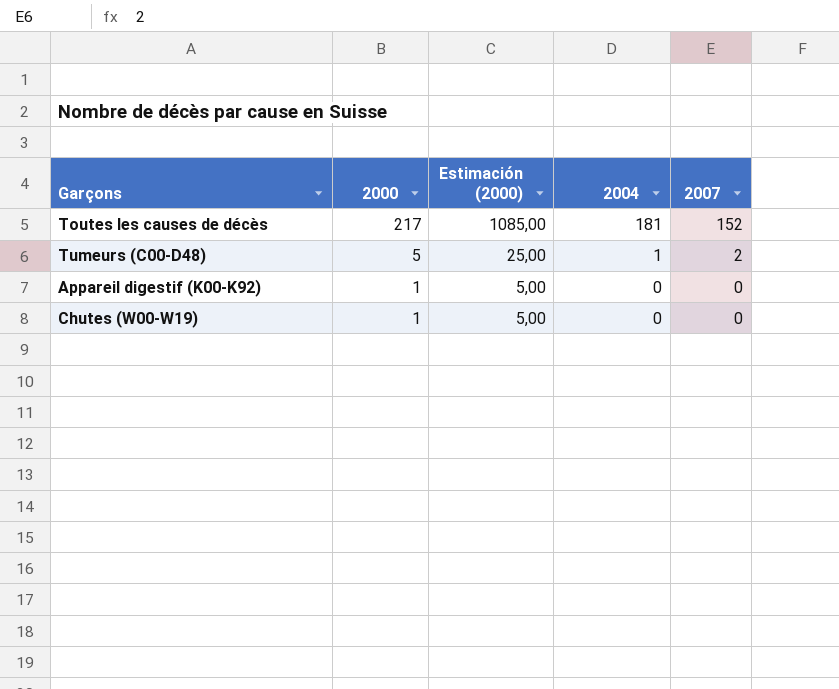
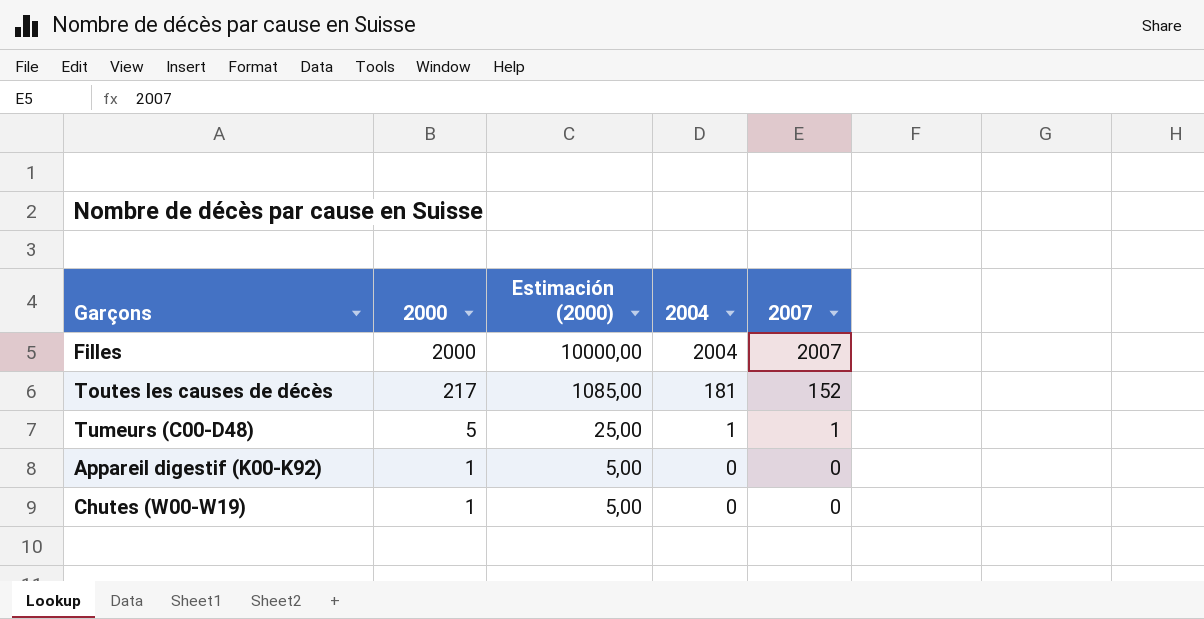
row Filles: none -> 2000 | 10000,00 | 2004 | 2007
Tumeurs (C00-D48) | 2007: 2 -> 1

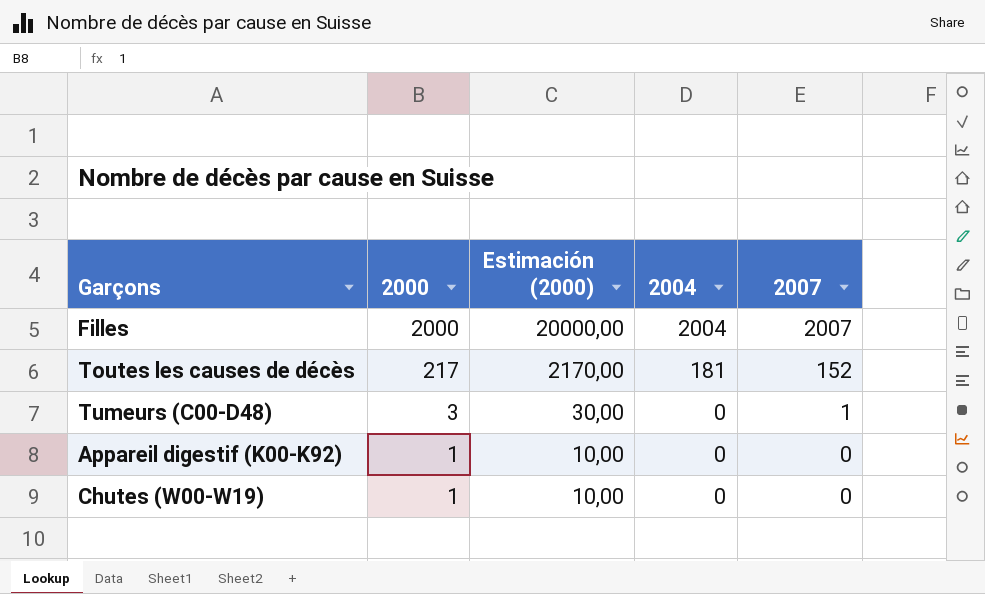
column Estimación (2000) | formula: [2000] * 5 -> [2000] * 10
Tumeurs (C00-D48) | 2000: 5 -> 3
Tumeurs (C00-D48) | 2004: 1 -> 0

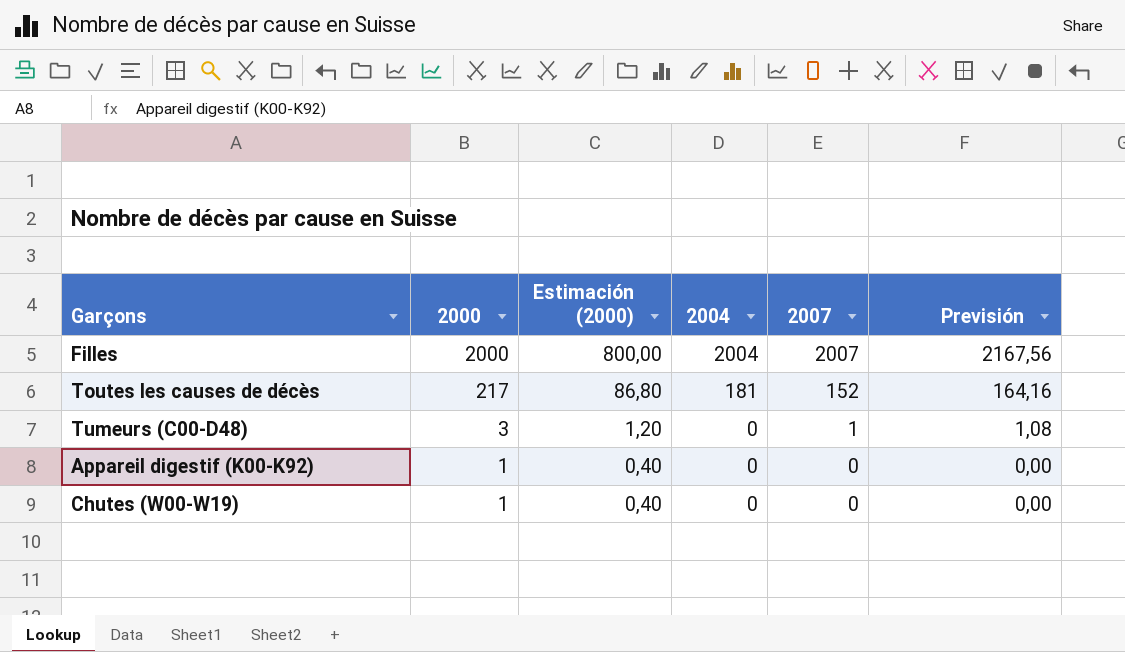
column Estimación (2000) | formula: [2000] * 10 -> [2000] * 0,4
column Previsión | formula: none -> [2007] * 1,08

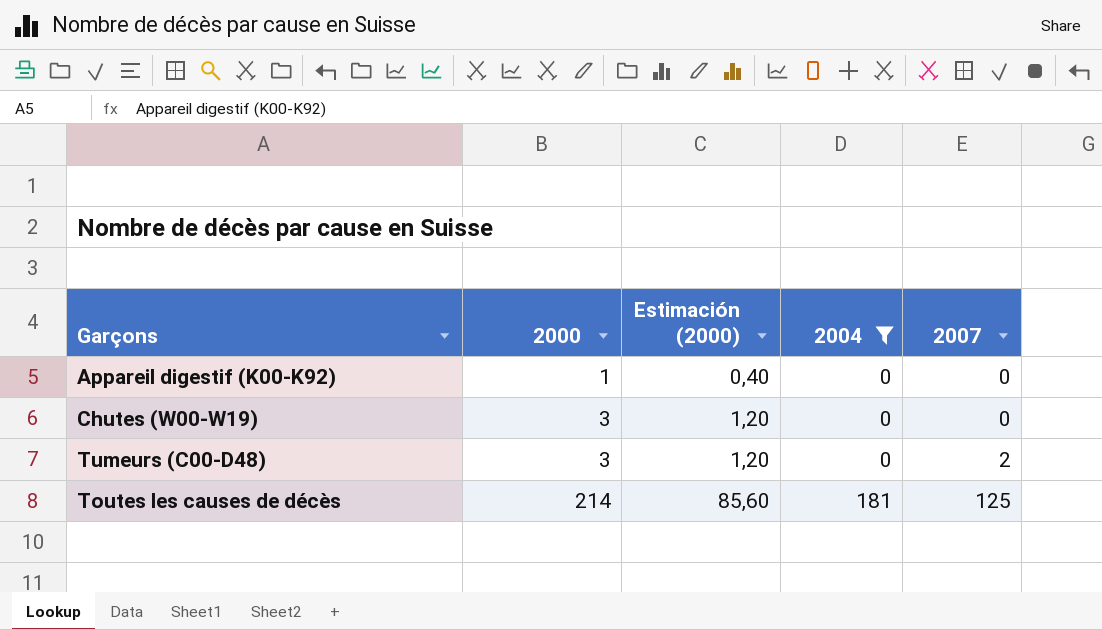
filter: none -> 2004 != 2004
row order: 2000 descending -> 2000 ascending
column Previsión | formula: [2007] * 1,08 -> none
Chutes (W00-W19) | 2000: 1 -> 3
Chutes (W00-W19) | Estimación (2000): 0,40 -> 1,20
Tumeurs (C00-D48) | 2007: 1 -> 2
Toutes les causes de décès | 2000: 217 -> 214
Toutes les causes de décès | Estimación (2000): 86,80 -> 85,60
Toutes les causes de décès | 2007: 152 -> 125

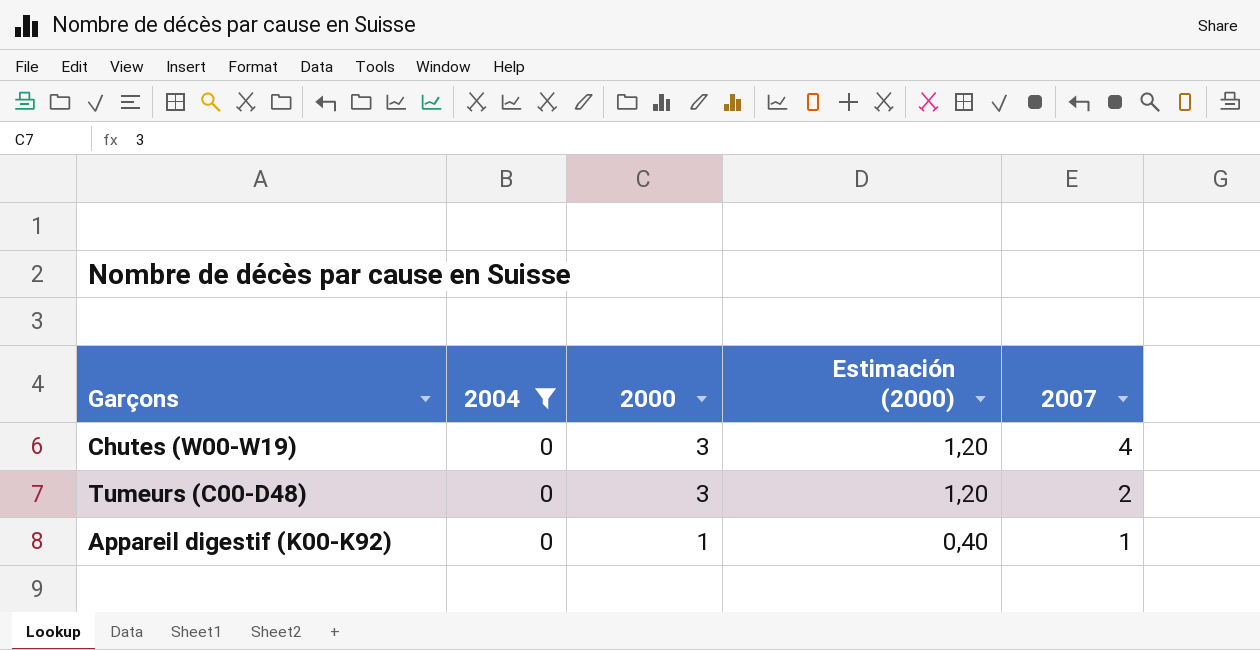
row order: 2000 ascending -> 2000 descending
column 2004 | position: 4 -> 2
row Toutes les causes de décès: 214 | 85,60 | 181 | 125 -> none
Chutes (W00-W19) | 2007: 0 -> 4
Appareil digestif (K00-K92) | 2007: 0 -> 1

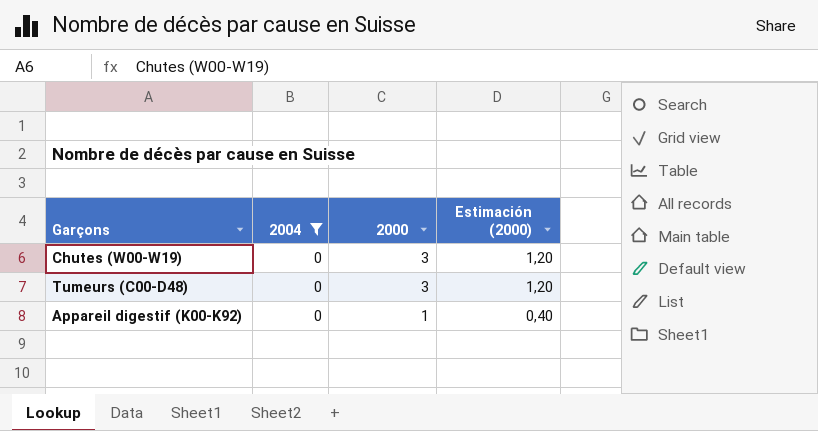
column 2007 | position: 5 -> none

